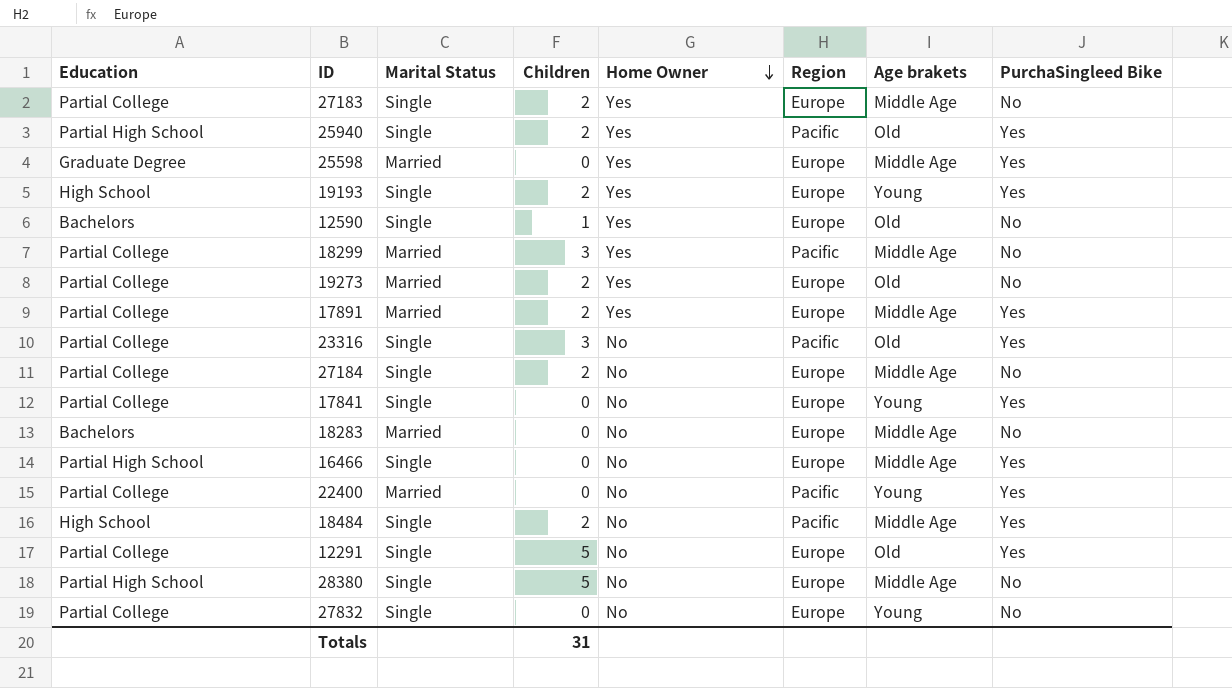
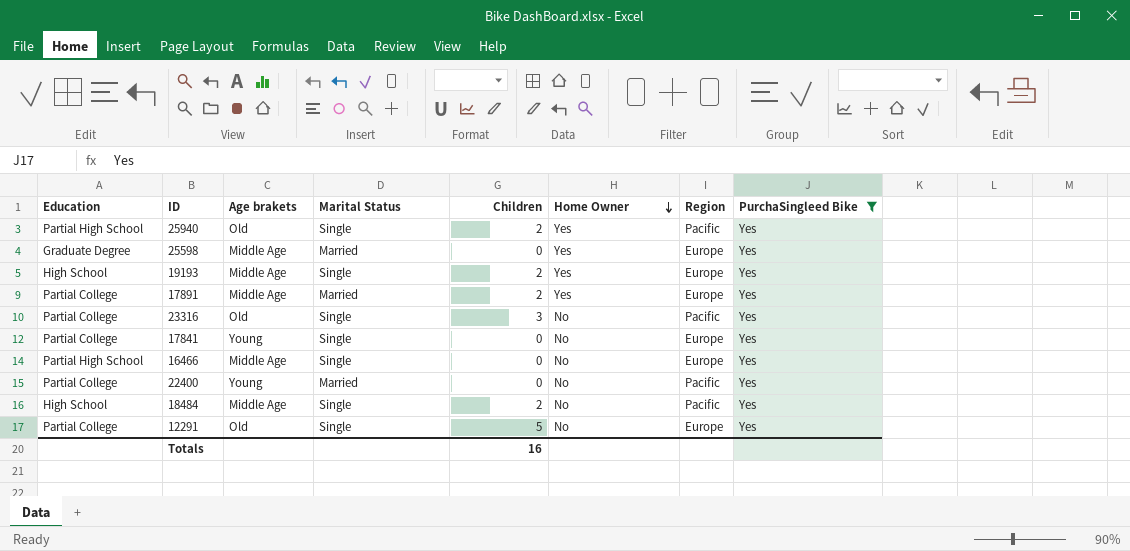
filter: none -> PurchaSingleed Bike = Yes
column Age brakets | position: 7 -> 3
19193 | Age brakets: Young -> Middle Age
Totals | Children: 31 -> 16

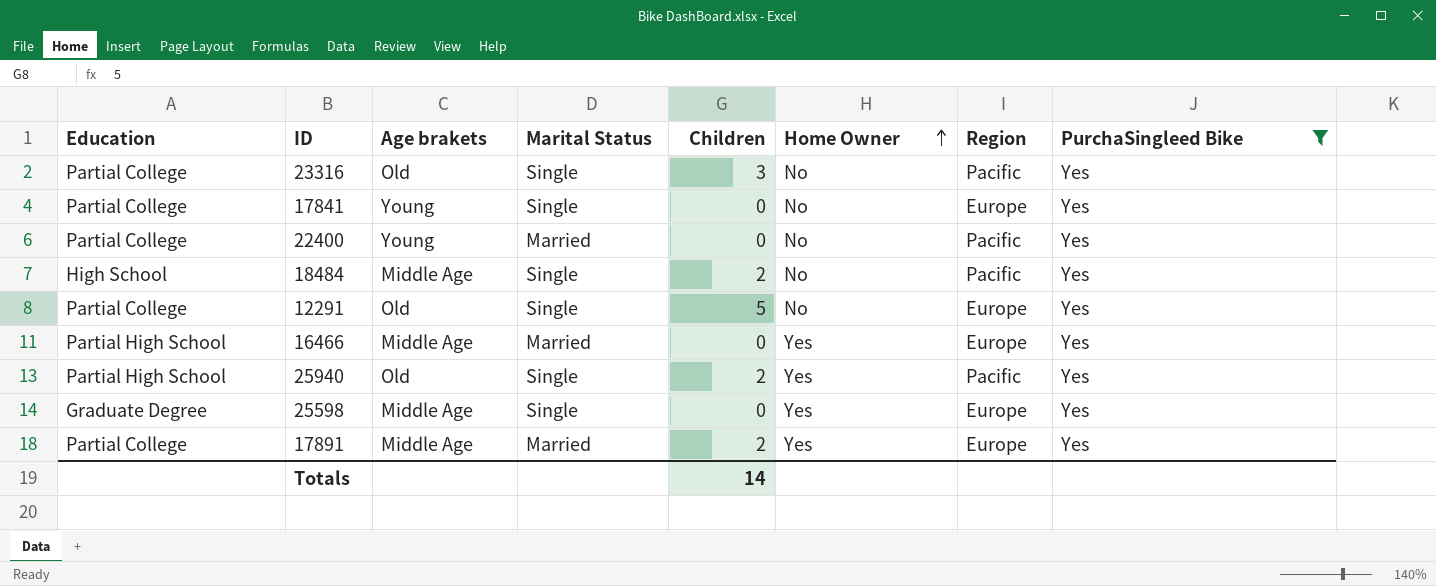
row order: Home Owner descending -> Home Owner ascending
row 19193: High School | Middle Age | Single | 2 | Yes | Europe | Yes -> none
16466 | Marital Status: Single -> Married
16466 | Home Owner: No -> Yes
25598 | Marital Status: Married -> Single
Totals | Children: 16 -> 14

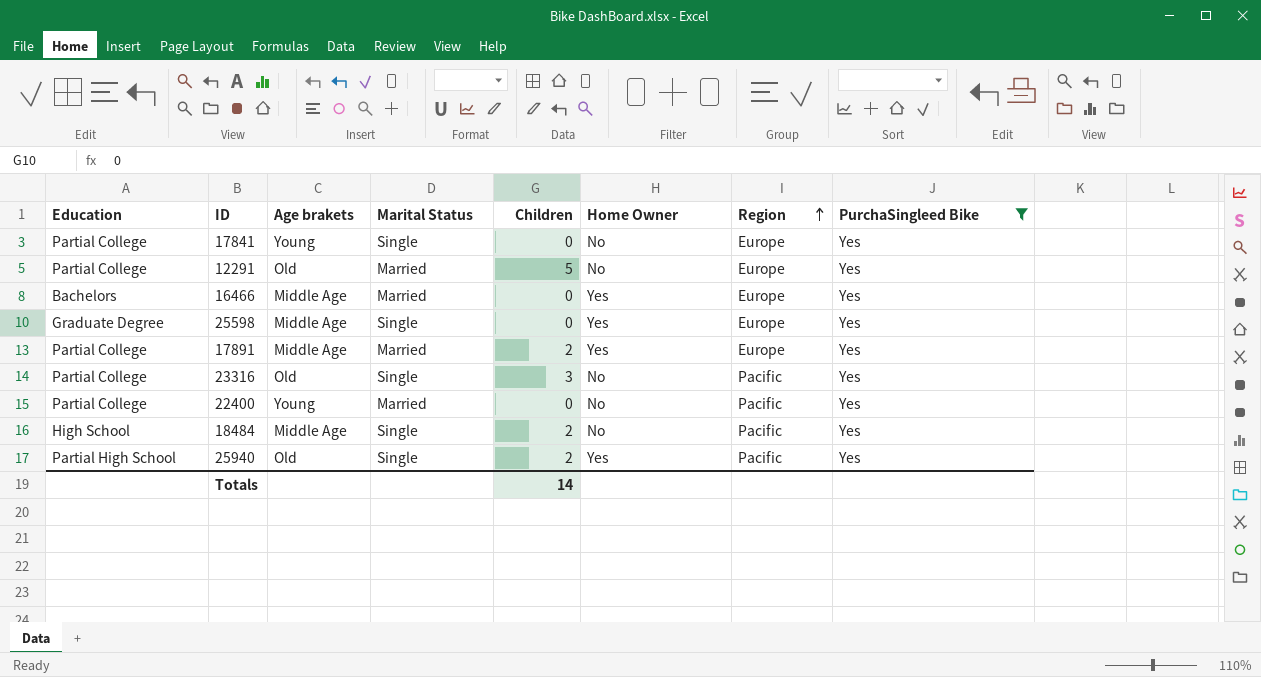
row order: Home Owner ascending -> Region ascending
12291 | Marital Status: Single -> Married
16466 | Education: Partial High School -> Bachelors

